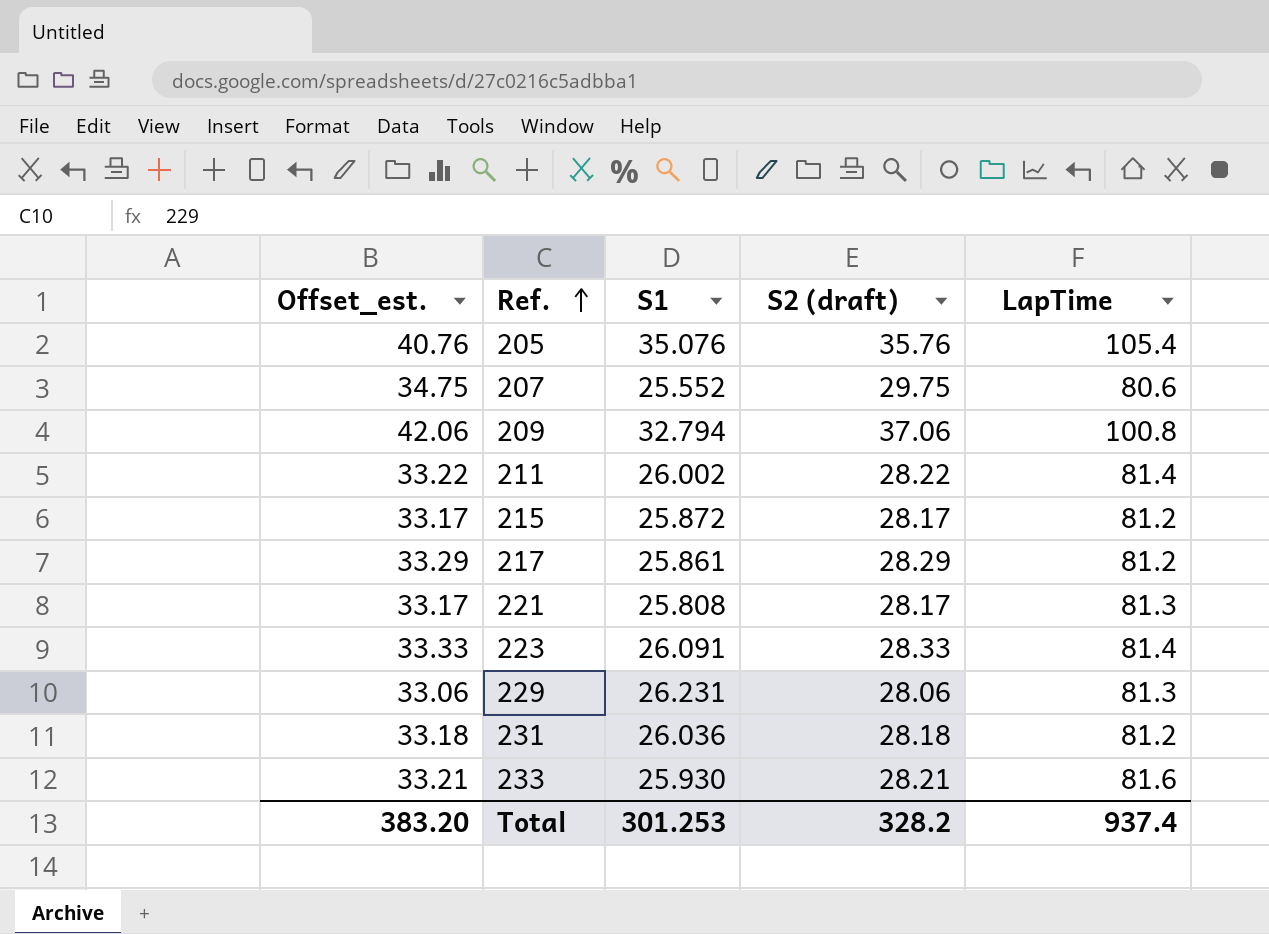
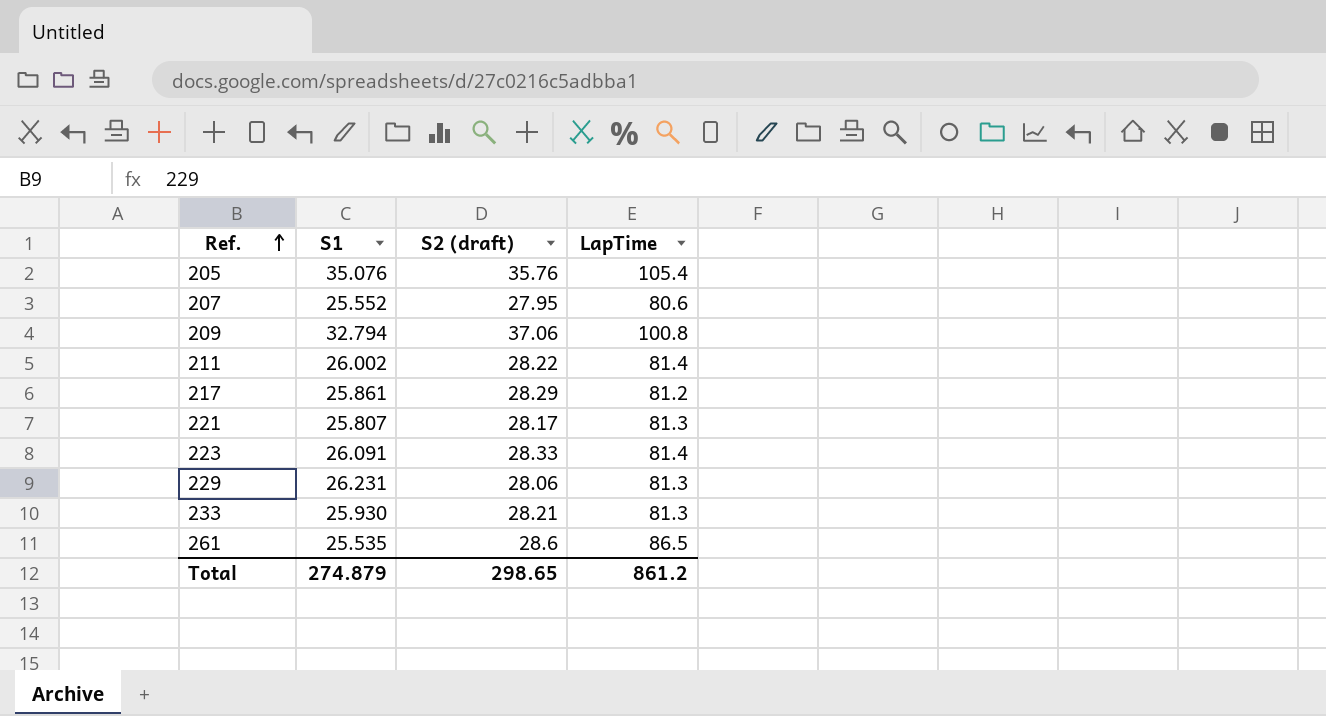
column Offset_est. | formula: [S2 (draft)] + 5 -> none
row 215: 33.17 | 25.872 | 28.17 | 81.2 -> none
row 231: 33.18 | 26.036 | 28.18 | 81.2 -> none
207 | S2 (draft): 29.75 -> 27.95
221 | S1: 25.808 -> 25.807
233 | LapTime: 81.6 -> 81.3
row 261: none -> 25.535 | 28.6 | 86.5
Total | S1: 301.253 -> 274.879
Total | S2 (draft): 328.2 -> 298.65
Total | LapTime: 937.4 -> 861.2

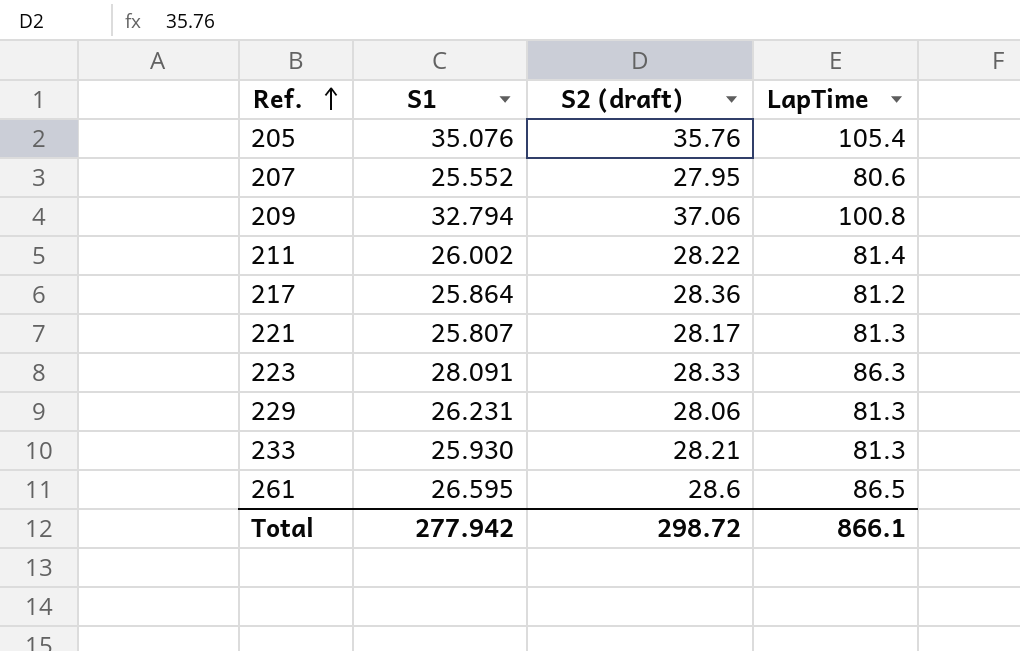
217 | S1: 25.861 -> 25.864
217 | S2 (draft): 28.29 -> 28.36
223 | S1: 26.091 -> 28.091
223 | LapTime: 81.4 -> 86.3
261 | S1: 25.535 -> 26.595
Total | S1: 274.879 -> 277.942
Total | S2 (draft): 298.65 -> 298.72
Total | LapTime: 861.2 -> 866.1

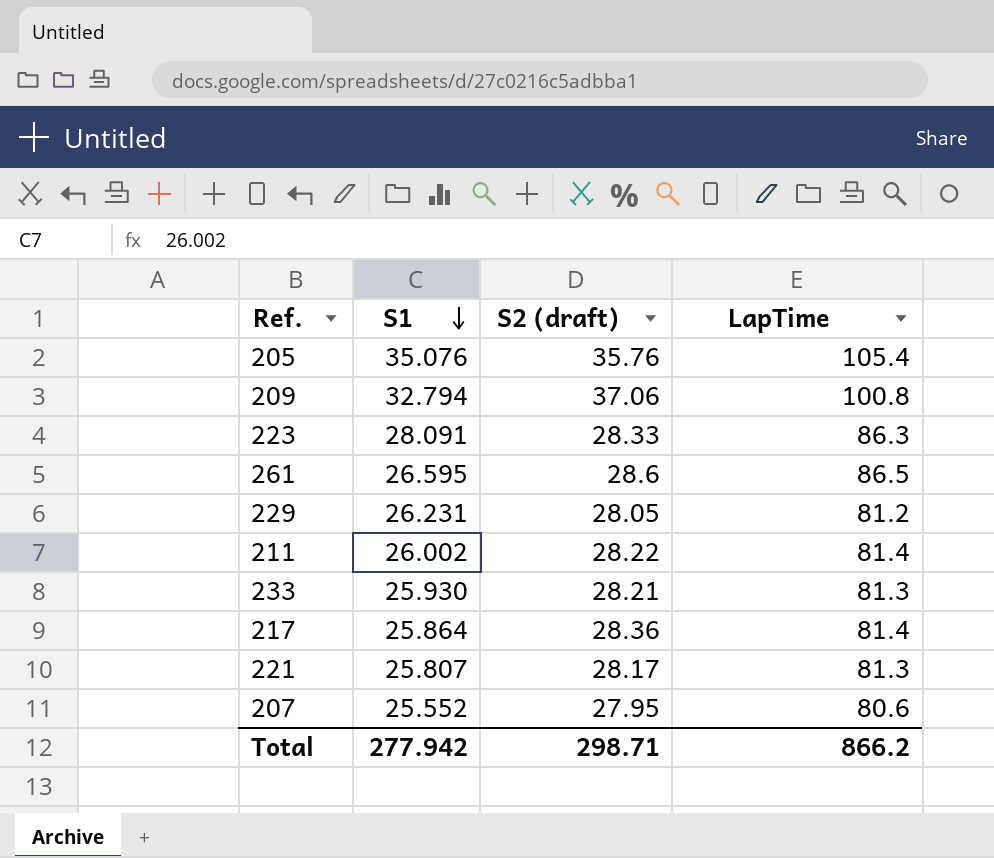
row order: Ref. ascending -> S1 descending
229 | S2 (draft): 28.06 -> 28.05
229 | LapTime: 81.3 -> 81.2
217 | LapTime: 81.2 -> 81.4
Total | S2 (draft): 298.72 -> 298.71
Total | LapTime: 866.1 -> 866.2

